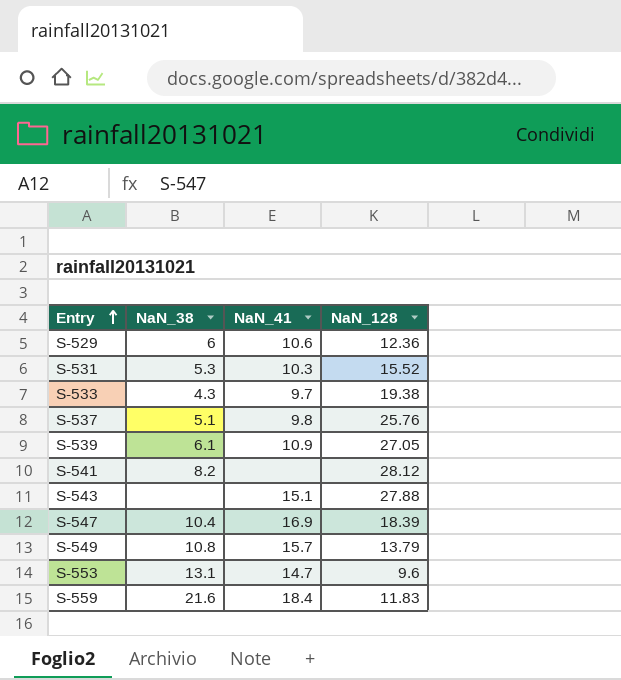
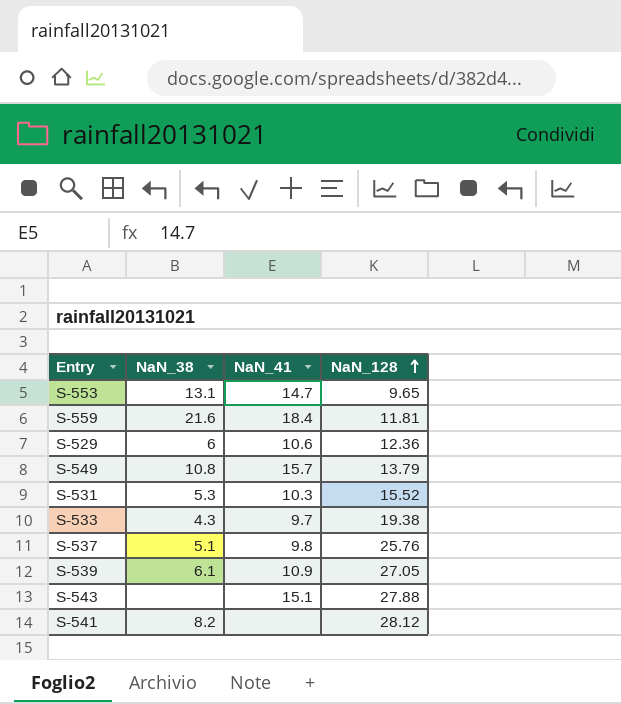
row order: Entry ascending -> NaN_128 ascending
row S-547: 10.4 | 16.9 | 18.39 -> none
S-553 | NaN_128: 9.6 -> 9.65
S-559 | NaN_128: 11.83 -> 11.81

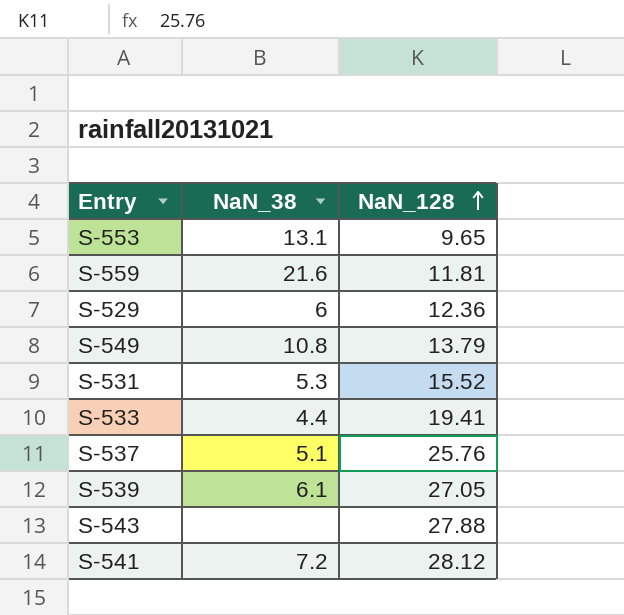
column NaN_41 | position: 3 -> none
S-533 | NaN_38: 4.3 -> 4.4
S-533 | NaN_128: 19.38 -> 19.41
S-541 | NaN_38: 8.2 -> 7.2

